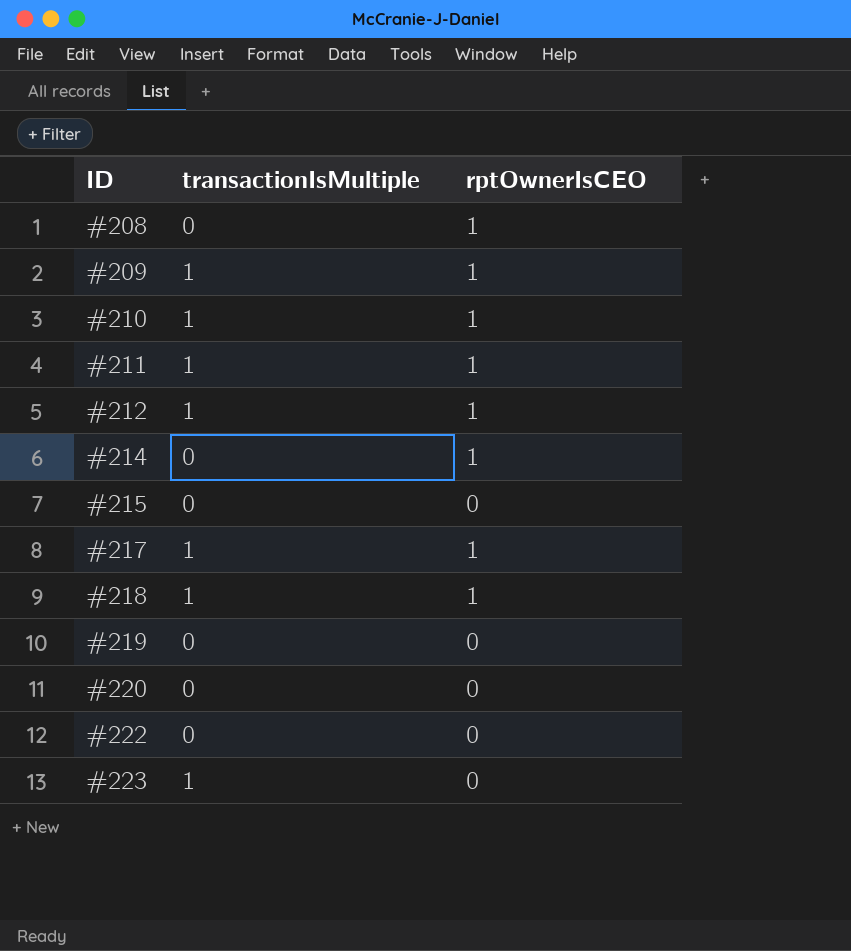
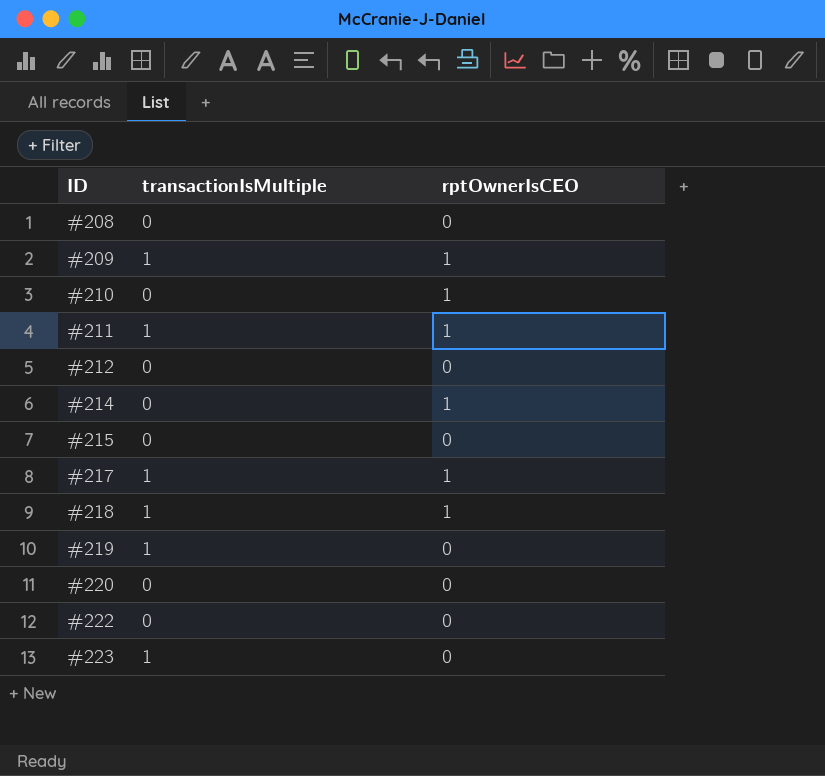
#208 | rptOwnerIsCEO: 1 -> 0
#210 | transactionIsMultiple: 1 -> 0
#212 | transactionIsMultiple: 1 -> 0
#212 | rptOwnerIsCEO: 1 -> 0
#219 | transactionIsMultiple: 0 -> 1

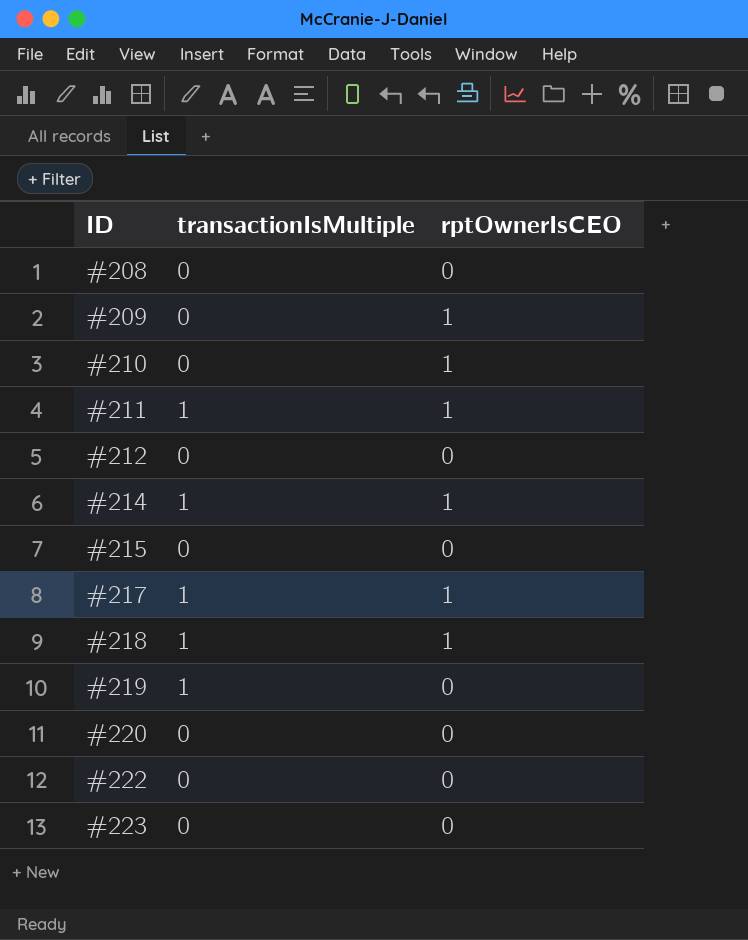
#209 | transactionIsMultiple: 1 -> 0
#214 | transactionIsMultiple: 0 -> 1
#223 | transactionIsMultiple: 1 -> 0

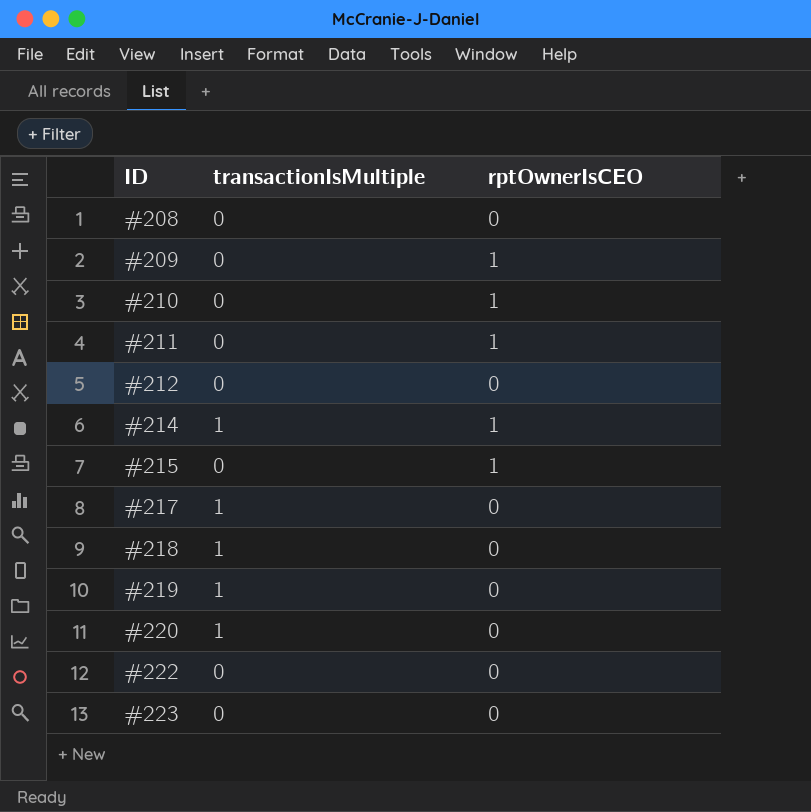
#211 | transactionIsMultiple: 1 -> 0
#215 | rptOwnerIsCEO: 0 -> 1
#217 | rptOwnerIsCEO: 1 -> 0
#218 | rptOwnerIsCEO: 1 -> 0
#220 | transactionIsMultiple: 0 -> 1

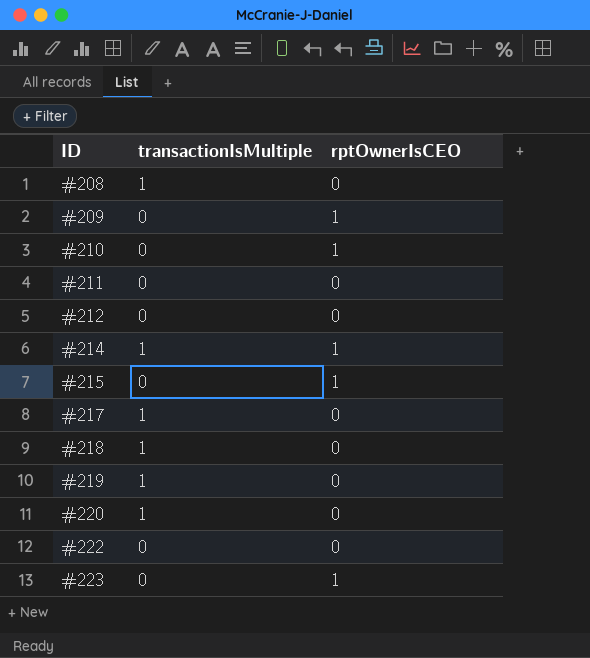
#208 | transactionIsMultiple: 0 -> 1
#211 | rptOwnerIsCEO: 1 -> 0
#223 | rptOwnerIsCEO: 0 -> 1

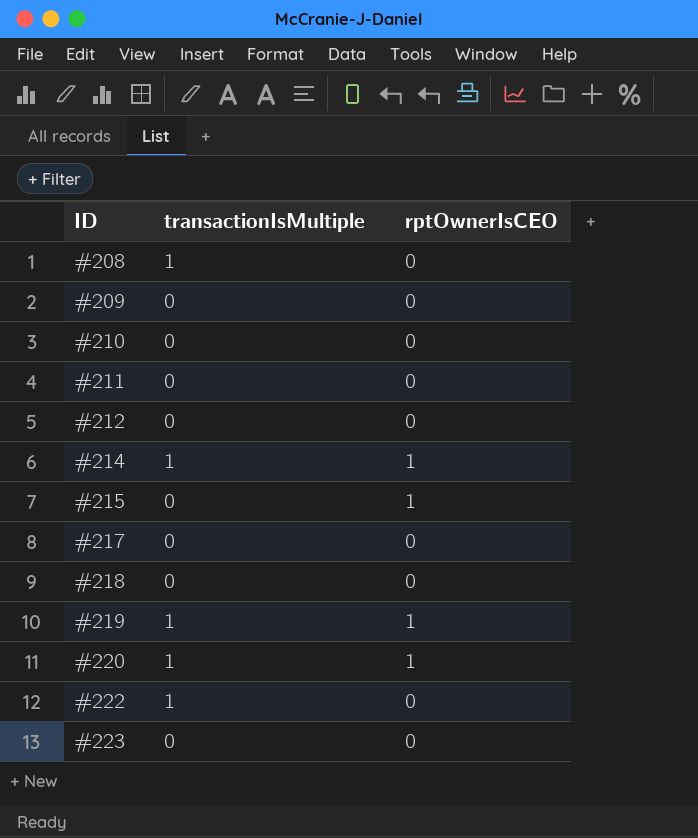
#209 | rptOwnerIsCEO: 1 -> 0
#210 | rptOwnerIsCEO: 1 -> 0
#217 | transactionIsMultiple: 1 -> 0
#218 | transactionIsMultiple: 1 -> 0
#219 | rptOwnerIsCEO: 0 -> 1
#220 | rptOwnerIsCEO: 0 -> 1
#222 | transactionIsMultiple: 0 -> 1
#223 | rptOwnerIsCEO: 1 -> 0

